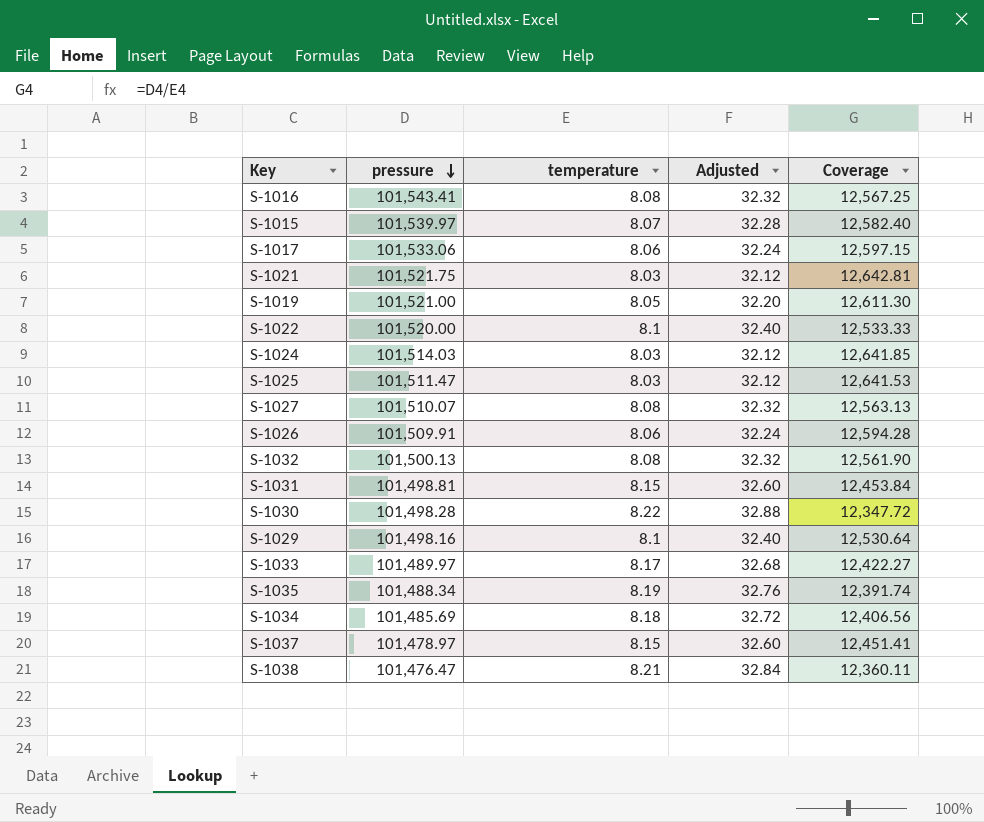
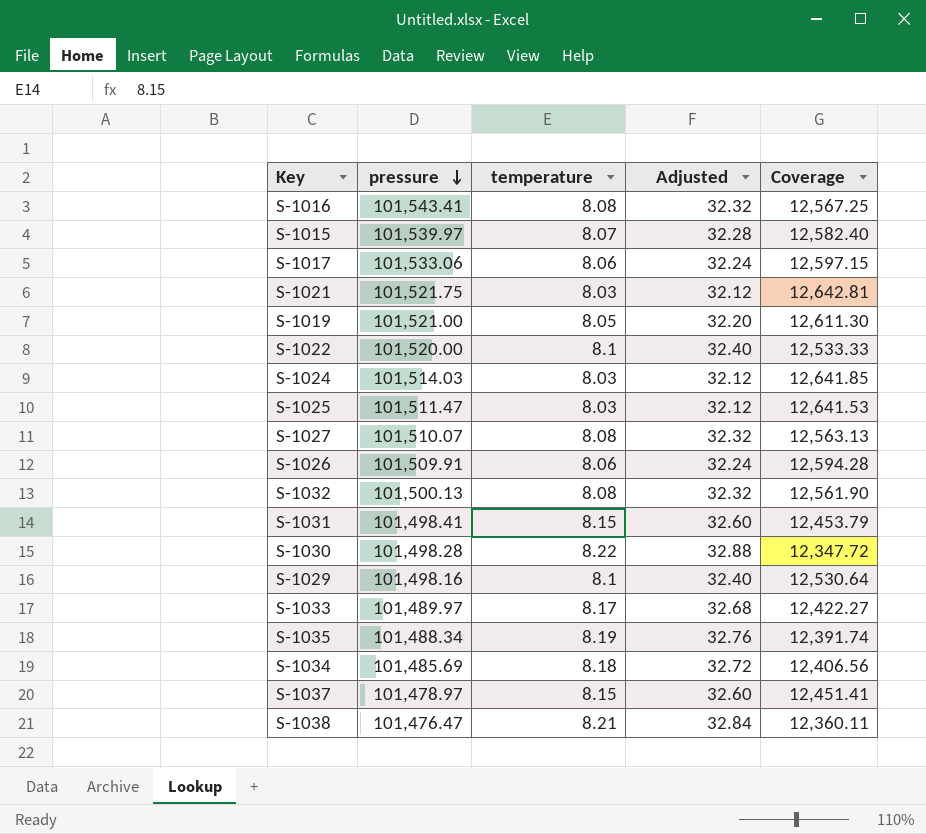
S-1031 | pressure: 101,498.81 -> 101,498.41
S-1031 | Coverage: 12,453.84 -> 12,453.79

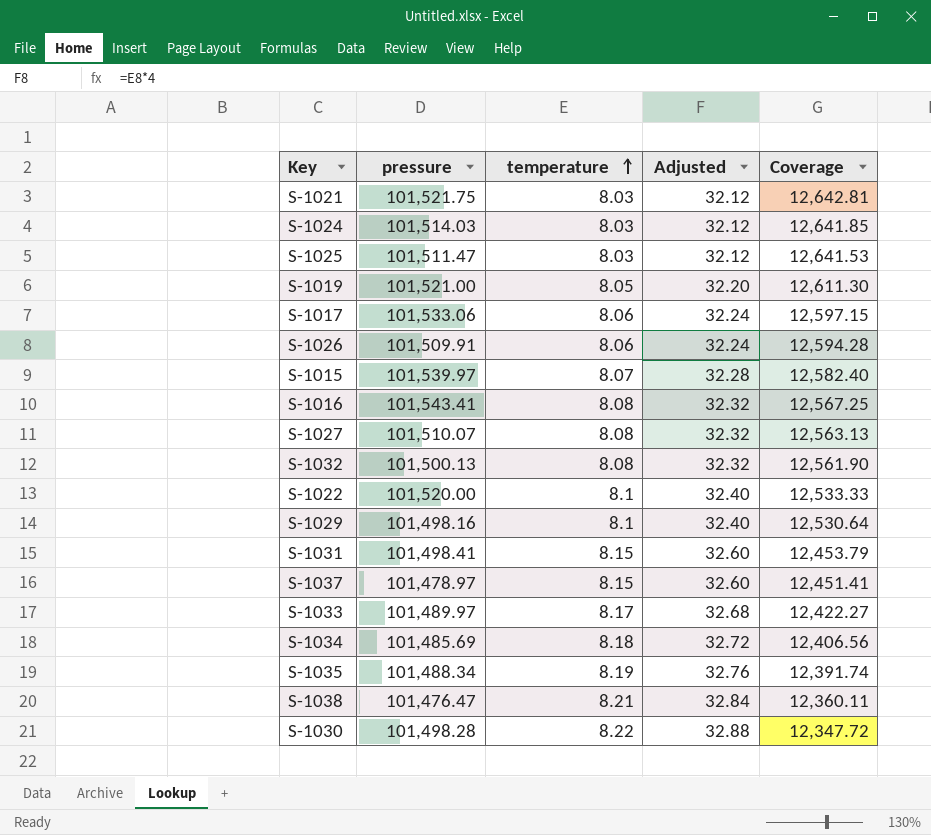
row order: pressure descending -> temperature ascending

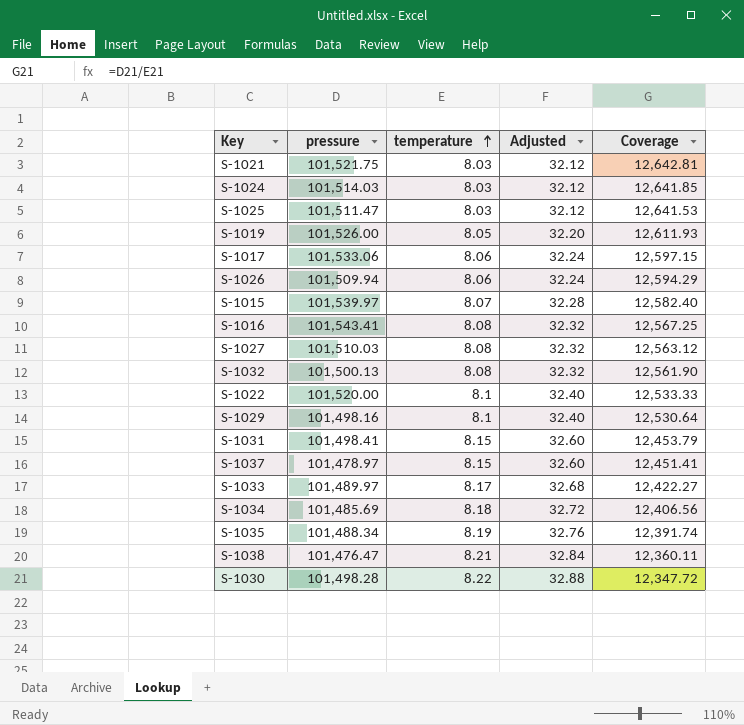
S-1019 | pressure: 101,521.00 -> 101,526.00
S-1019 | Coverage: 12,611.30 -> 12,611.93
S-1026 | pressure: 101,509.91 -> 101,509.94
S-1026 | Coverage: 12,594.28 -> 12,594.29
S-1027 | pressure: 101,510.07 -> 101,510.03
S-1027 | Coverage: 12,563.13 -> 12,563.12

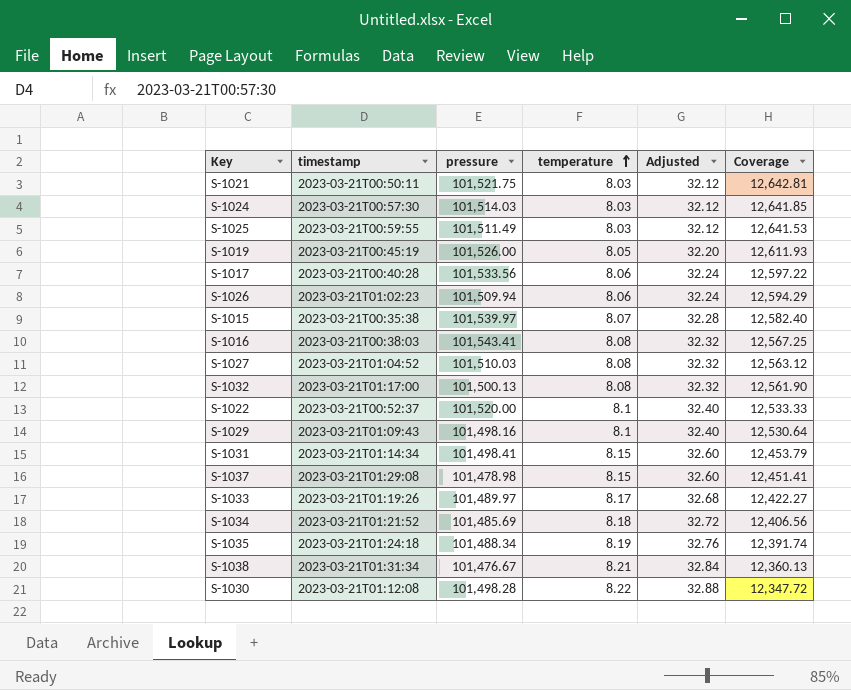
column timestamp | position: none -> 2
S-1025 | pressure: 101,511.47 -> 101,511.49
S-1017 | pressure: 101,533.06 -> 101,533.56
S-1017 | Coverage: 12,597.15 -> 12,597.22
S-1037 | pressure: 101,478.97 -> 101,478.98
S-1038 | pressure: 101,476.47 -> 101,476.67
S-1038 | Coverage: 12,360.11 -> 12,360.13

